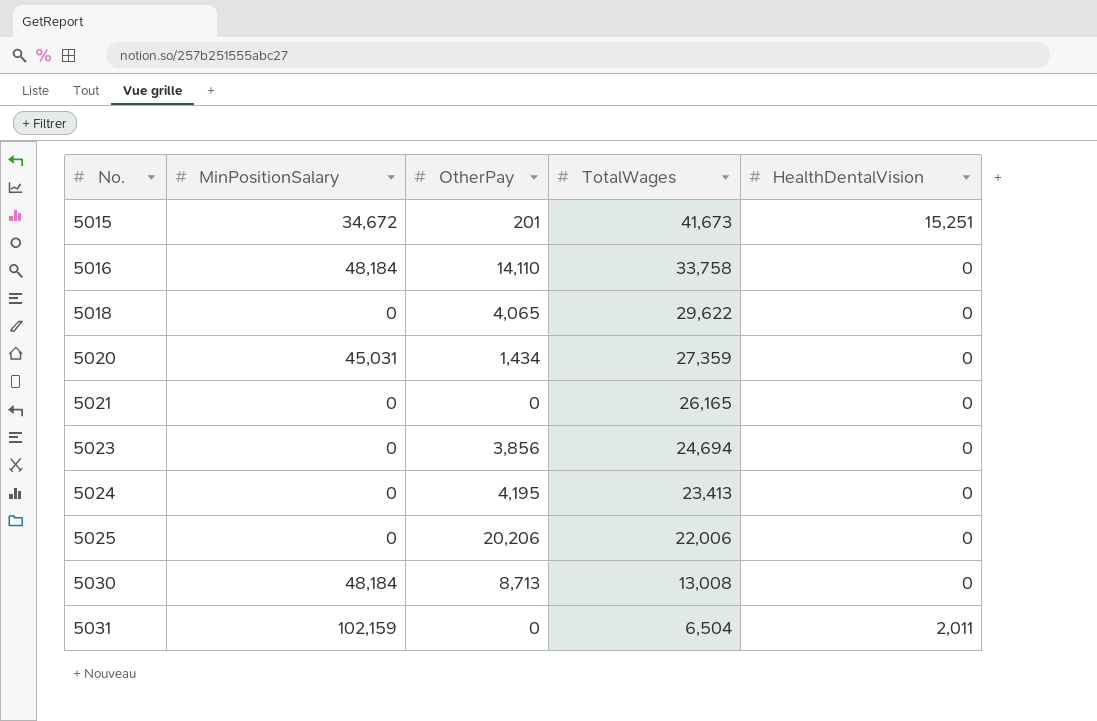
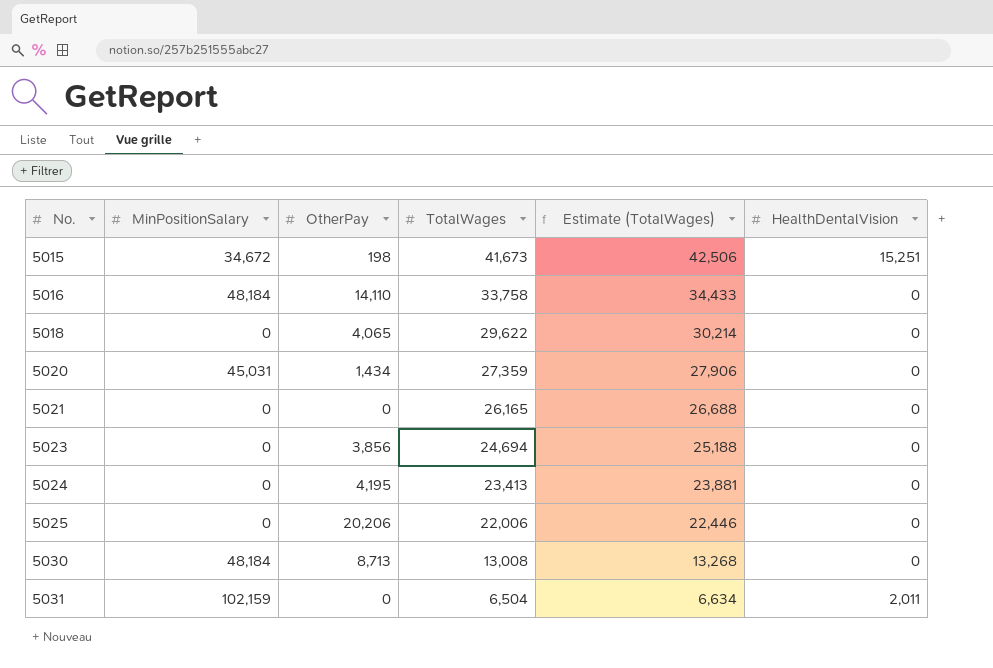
column Estimate (TotalWages) | formula: none -> [TotalWages] * 1.02
5015 | OtherPay: 201 -> 198

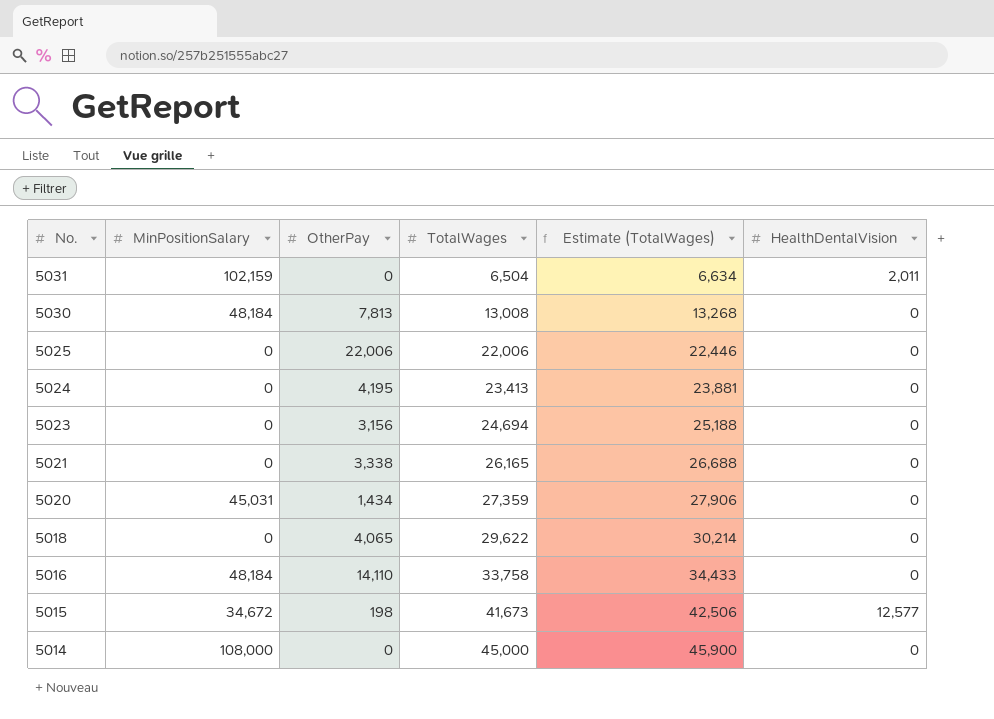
row order: No. ascending -> No. descending
5030 | OtherPay: 8,713 -> 7,813
5025 | OtherPay: 20,206 -> 22,006
5023 | OtherPay: 3,856 -> 3,156
5021 | OtherPay: 0 -> 3,338
5015 | HealthDentalVision: 15,251 -> 12,577
row 5014: none -> 108,000 | 0 | 45,000 | 45,900 | 0

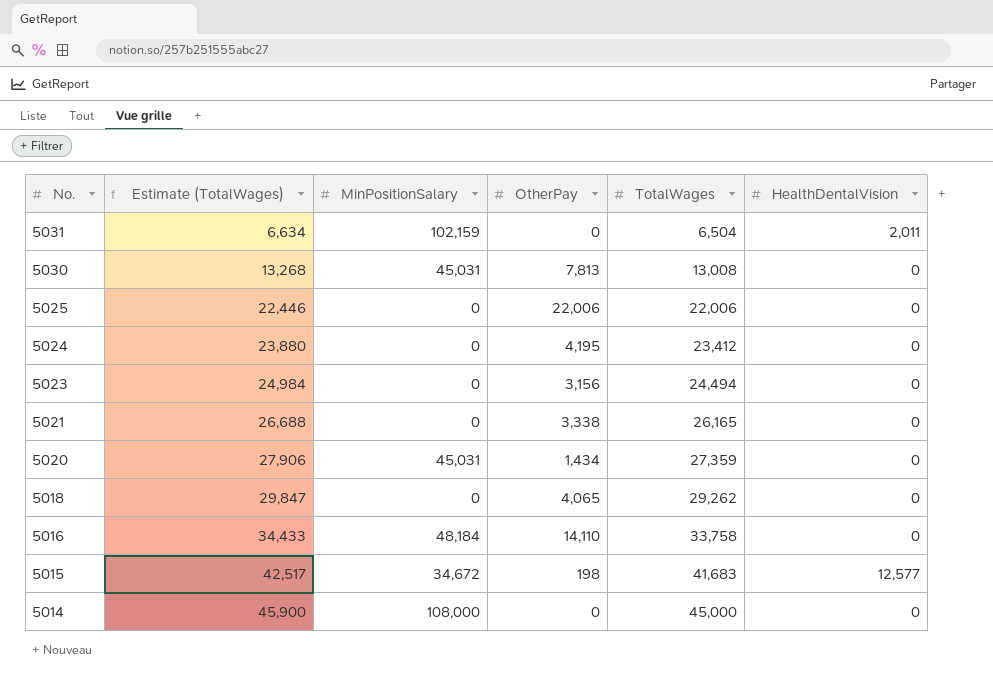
column Estimate (TotalWages) | position: 5 -> 2
5030 | MinPositionSalary: 48,184 -> 45,031
5024 | Estimate (TotalWages): 23,881 -> 23,880
5024 | TotalWages: 23,413 -> 23,412
5023 | Estimate (TotalWages): 25,188 -> 24,984
5023 | TotalWages: 24,694 -> 24,494
5018 | Estimate (TotalWages): 30,214 -> 29,847
5018 | TotalWages: 29,622 -> 29,262
5015 | Estimate (TotalWages): 42,506 -> 42,517
5015 | TotalWages: 41,673 -> 41,683

